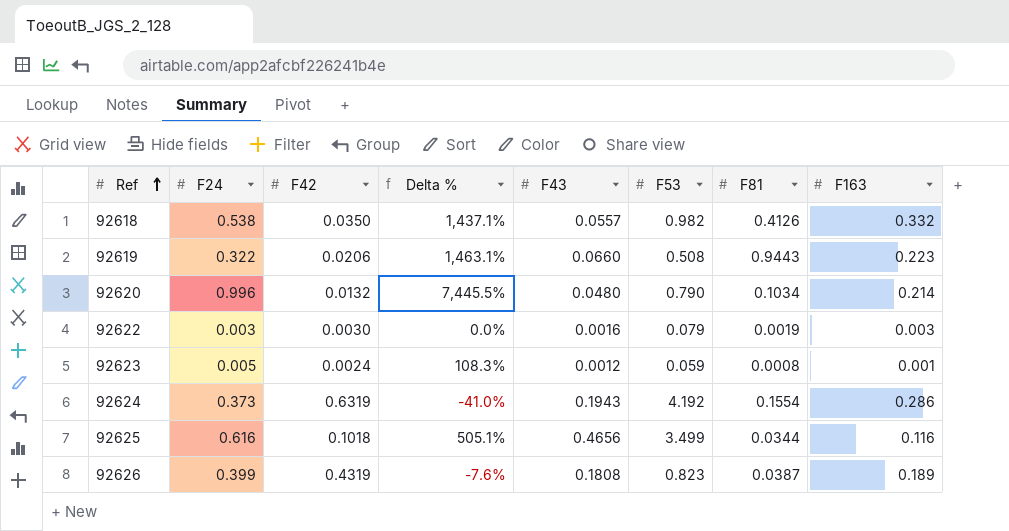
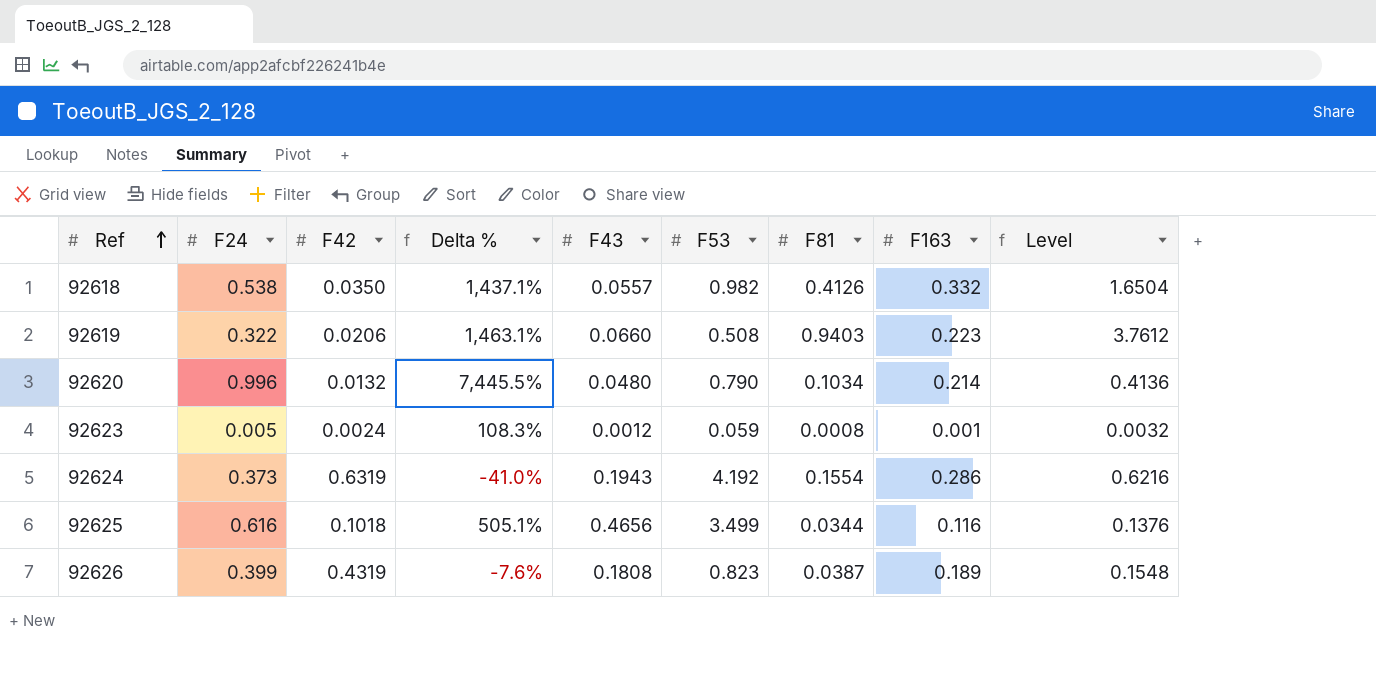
column Level | formula: none -> [F81] * 4
row 92622: 0.003 | 0.0030 | 0.0% | 0.0016 | 0.079 | 0.0019 | 0.003 -> none
92619 | F81: 0.9443 -> 0.9403

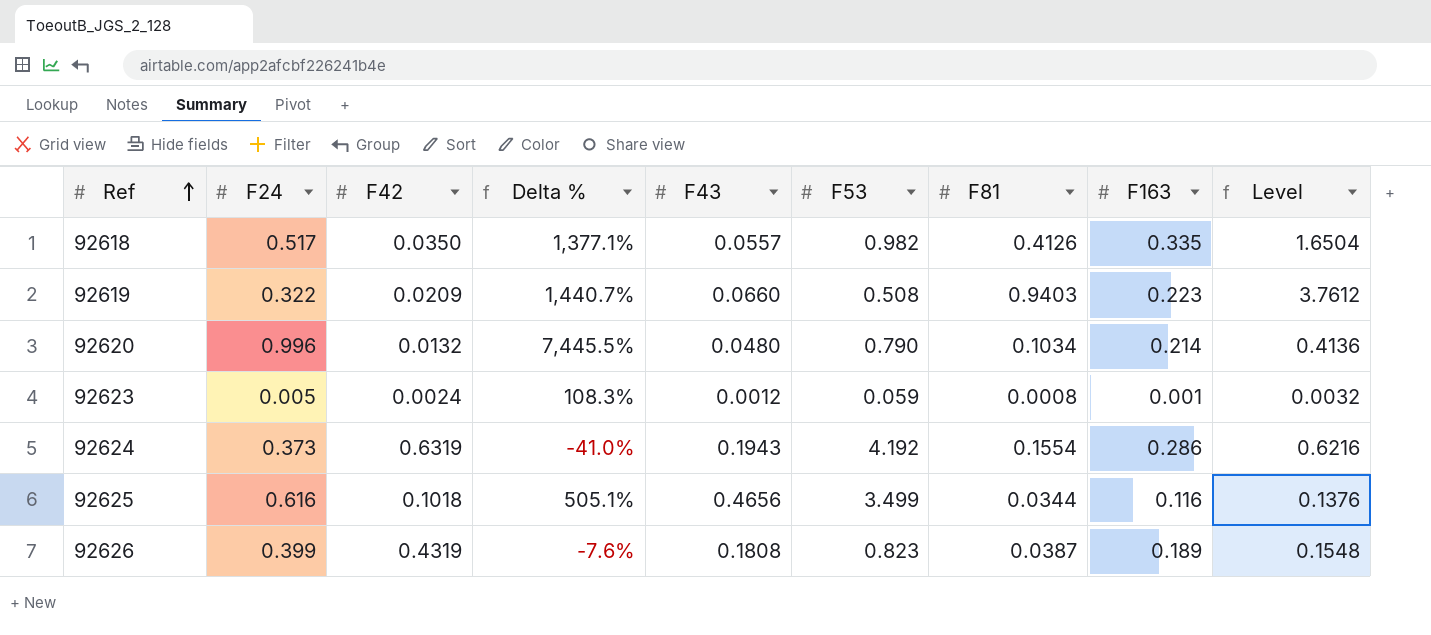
92618 | F24: 0.538 -> 0.517
92618 | Delta %: 1,437.1% -> 1,377.1%
92618 | F163: 0.332 -> 0.335
92619 | F42: 0.0206 -> 0.0209
92619 | Delta %: 1,463.1% -> 1,440.7%

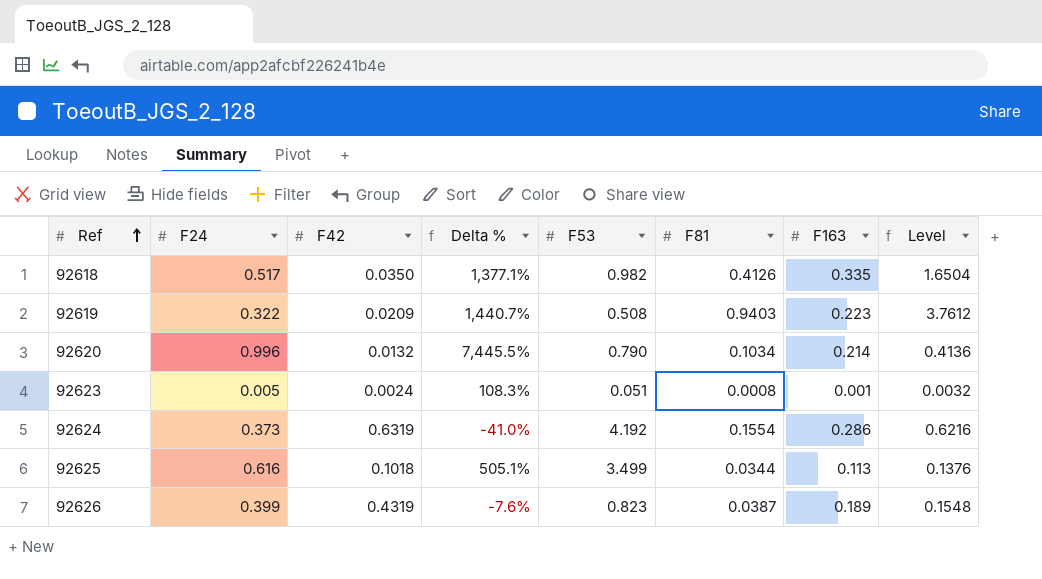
column F43 | position: 5 -> none
92623 | F53: 0.059 -> 0.051
92625 | F163: 0.116 -> 0.113

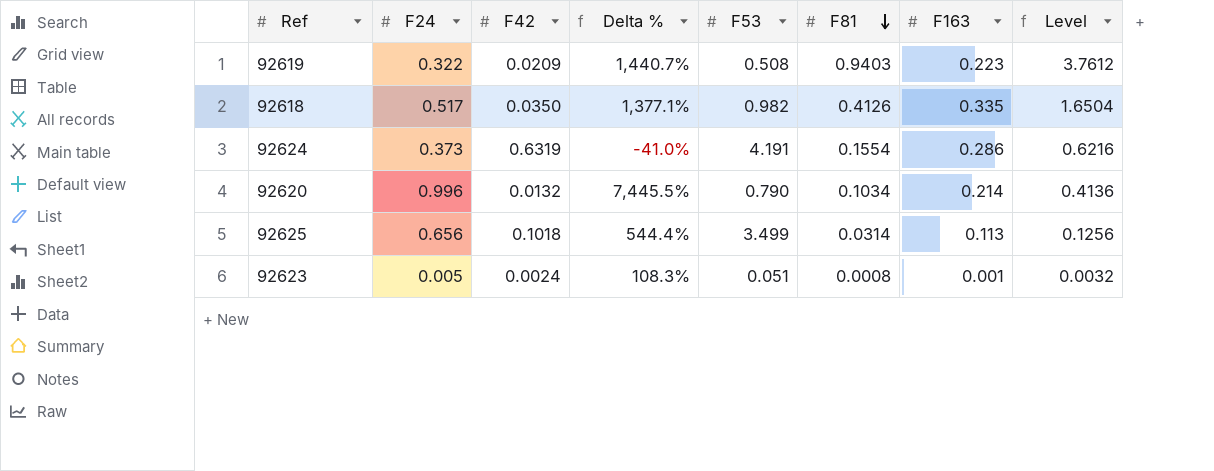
row order: Ref ascending -> F81 descending
row 92626: 0.399 | 0.4319 | -7.6% | 0.823 | 0.0387 | 0.189 | 0.1548 -> none
92624 | F53: 4.192 -> 4.191
92625 | F24: 0.616 -> 0.656
92625 | Delta %: 505.1% -> 544.4%
92625 | F81: 0.0344 -> 0.0314
92625 | Level: 0.1376 -> 0.1256

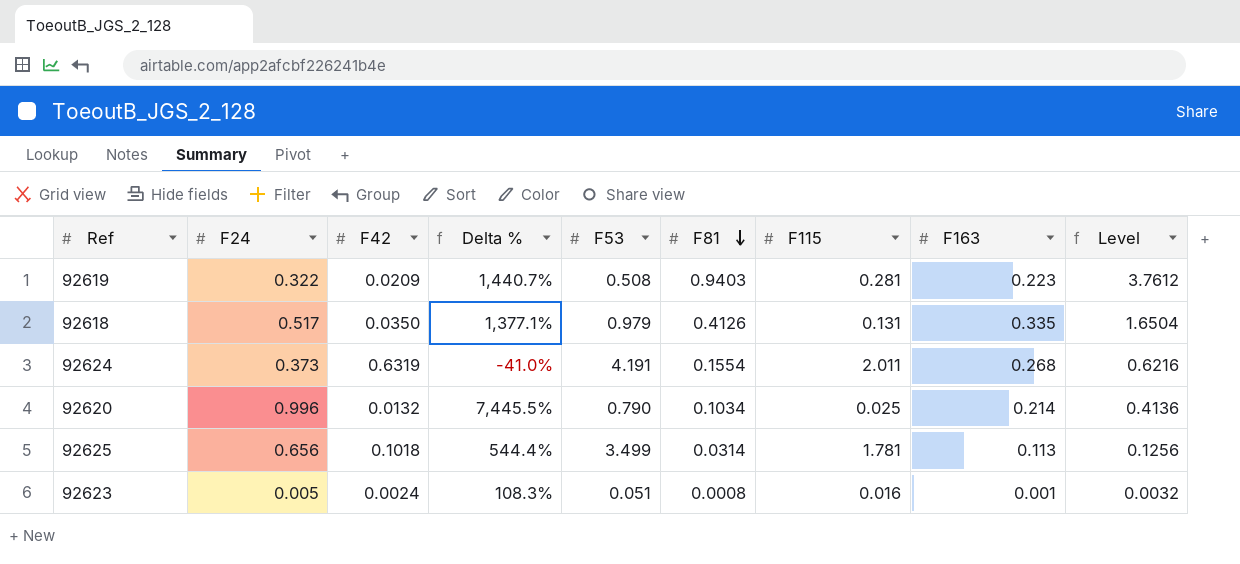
column F115 | position: none -> 7
92618 | F53: 0.982 -> 0.979
92624 | F163: 0.286 -> 0.268

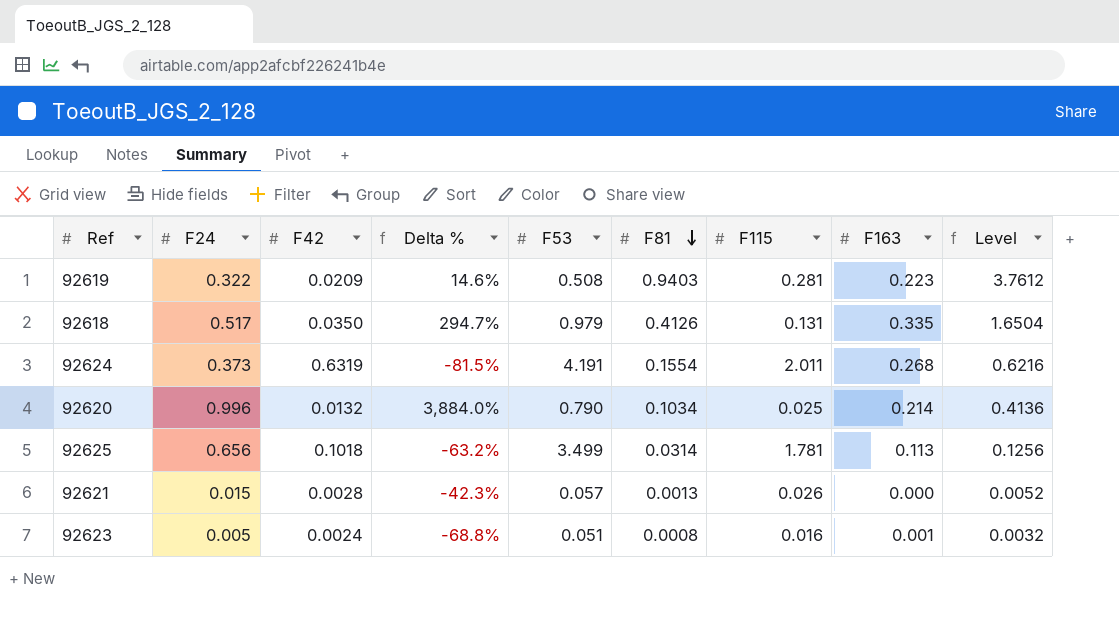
column Delta % | formula: ([F24] - [F42]) / [F42] -> ([F24] - [F115]) / [F115]
row 92621: none -> 0.015 | 0.0028 | -42.3% | 0.057 | 0.0013 | 0.026 | 0.000 | 0.0052

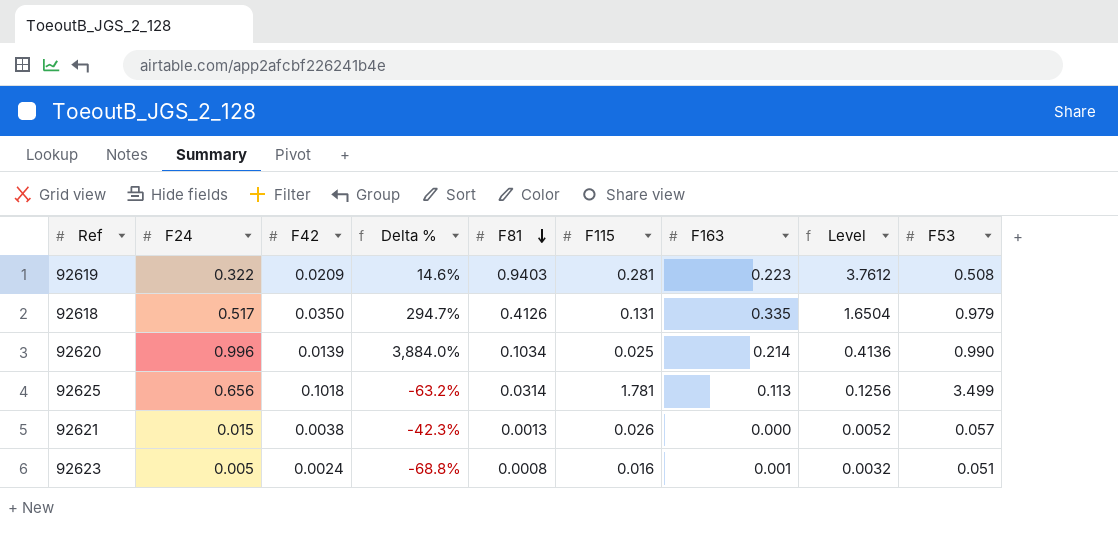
column F53 | position: 5 -> 9
row 92624: 0.373 | 0.6319 | -81.5% | 4.191 | 0.1554 | 2.011 | 0.268 | 0.6216 -> none
92620 | F42: 0.0132 -> 0.0139
92620 | F53: 0.790 -> 0.990
92621 | F42: 0.0028 -> 0.0038

